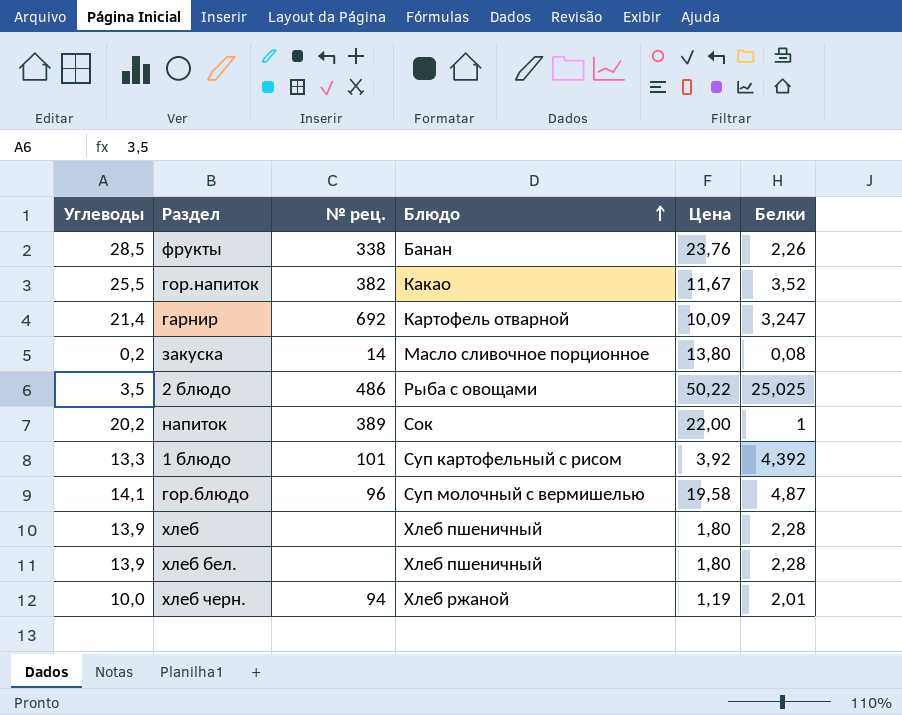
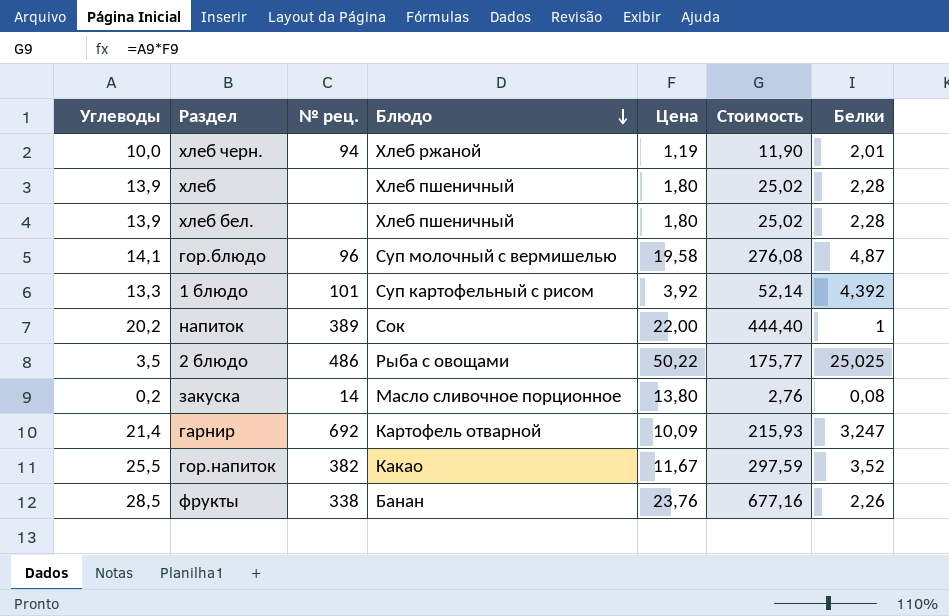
row order: Блюдо ascending -> Блюдо descending
column Стоимость | formula: none -> [Углеводы] * [Цена]

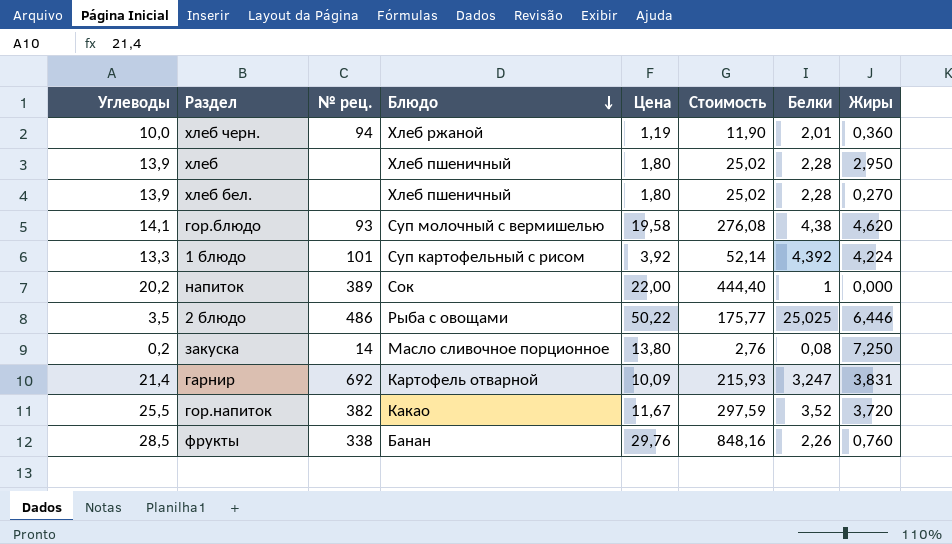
column Жиры | position: none -> 8
гор.блюдо | № рец.: 96 -> 93
гор.блюдо | Белки: 4,87 -> 4,38
фрукты | Цена: 23,76 -> 29,76
фрукты | Стоимость: 677,16 -> 848,16

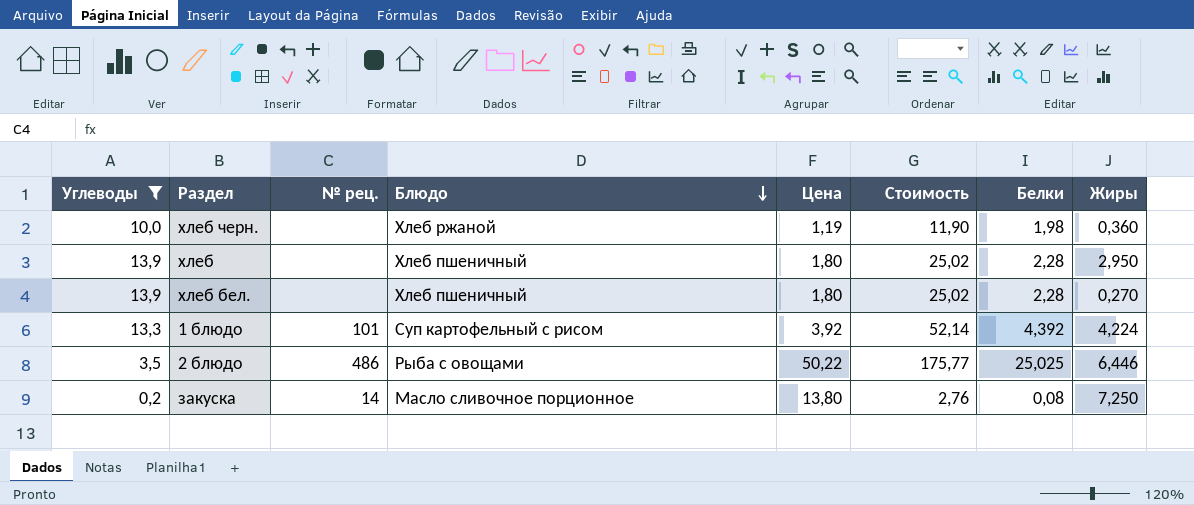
filter: none -> Углеводы <= 13,9
хлеб черн. | № рец.: 94 -> none
хлеб черн. | Белки: 2,01 -> 1,98

